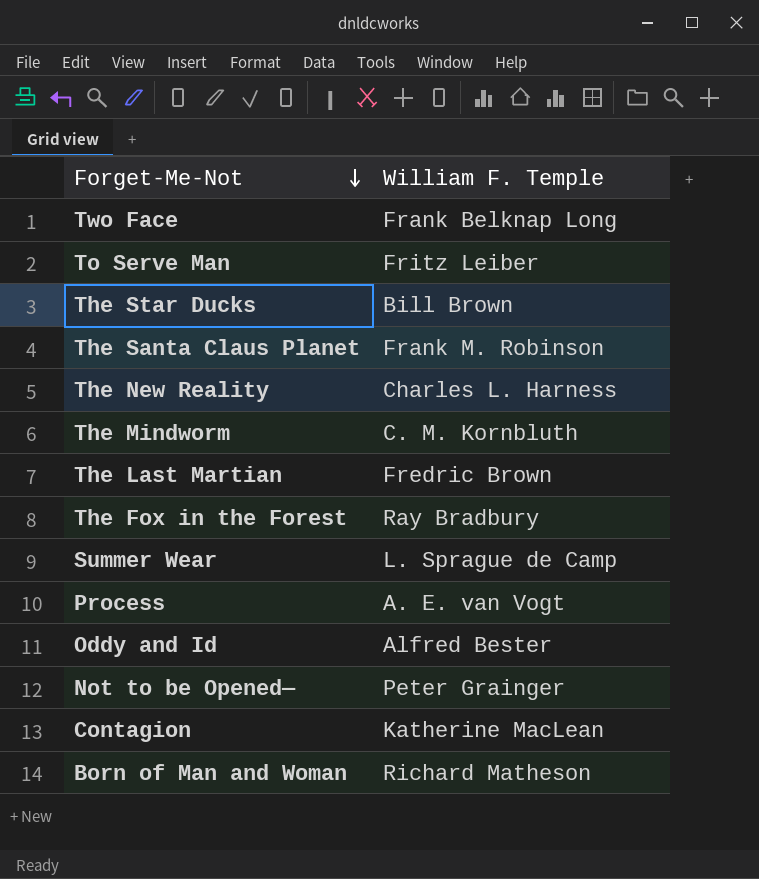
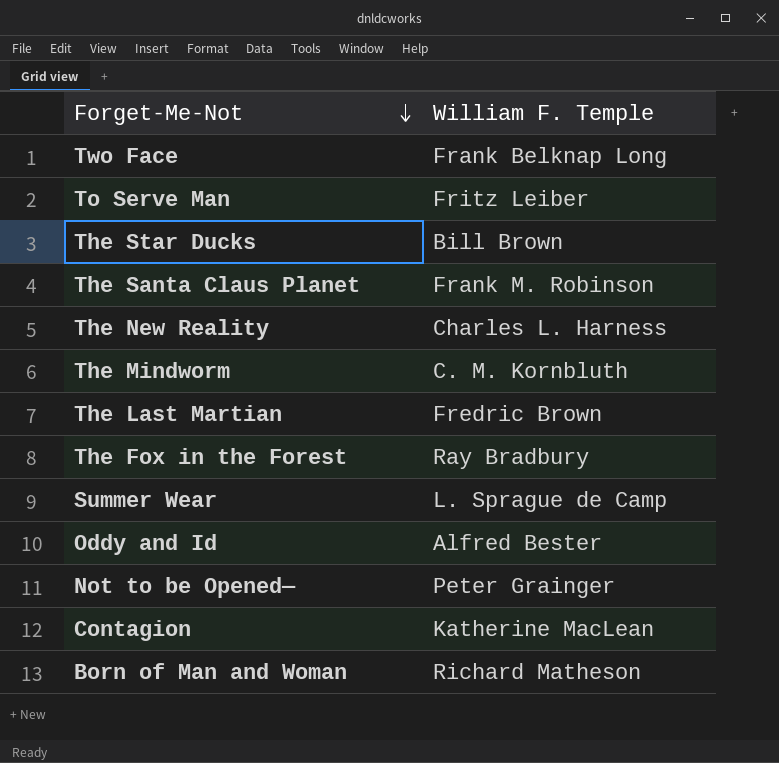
row Process: A. E. van Vogt -> none

